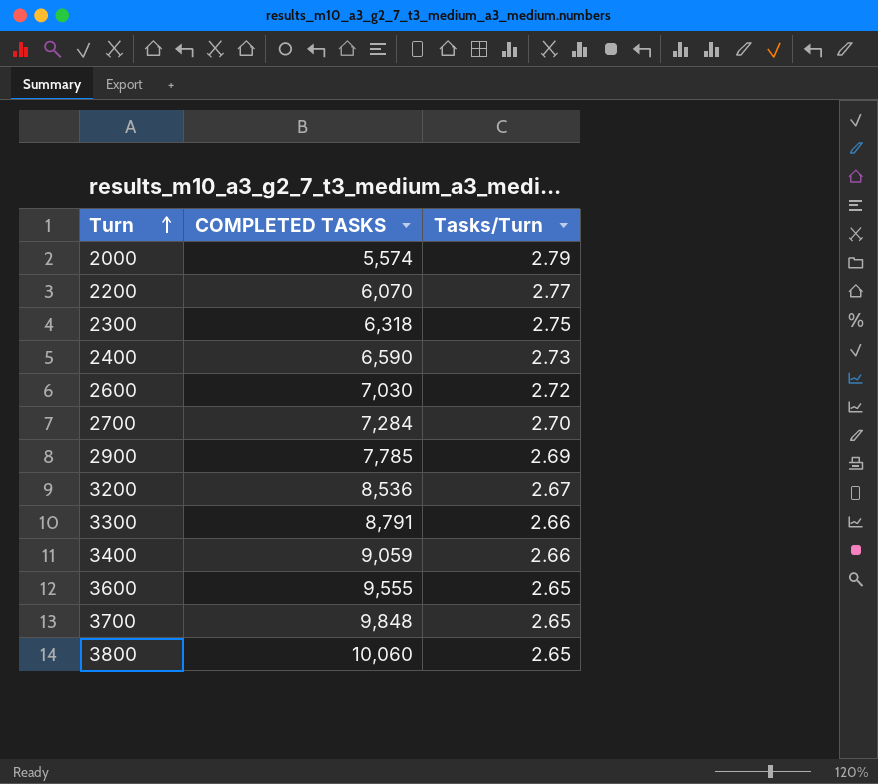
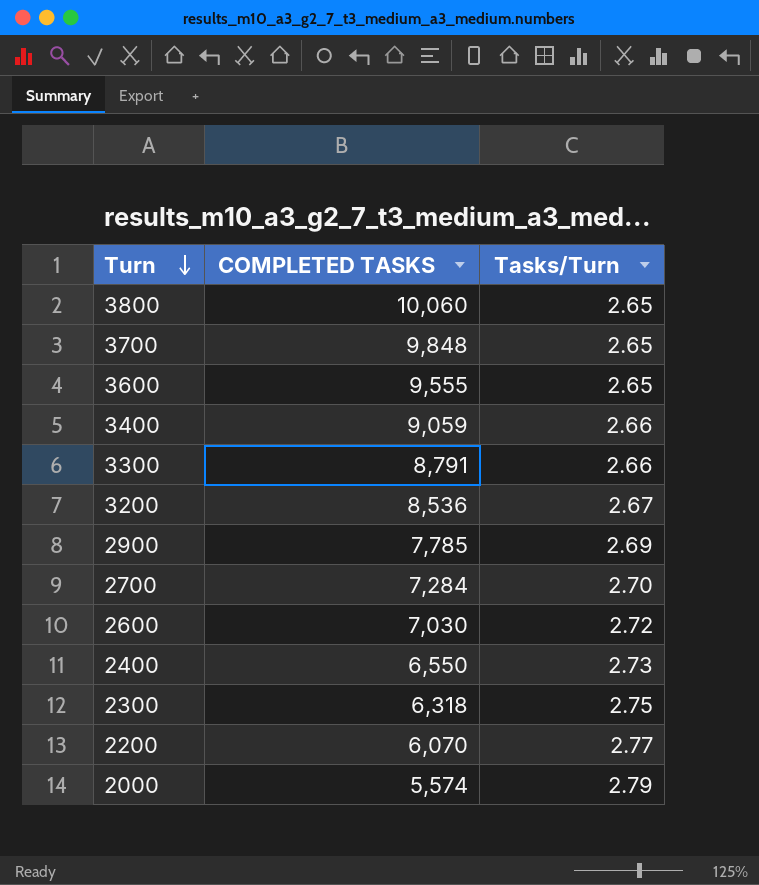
row order: Turn ascending -> Turn descending
2400 | COMPLETED TASKS: 6,590 -> 6,550

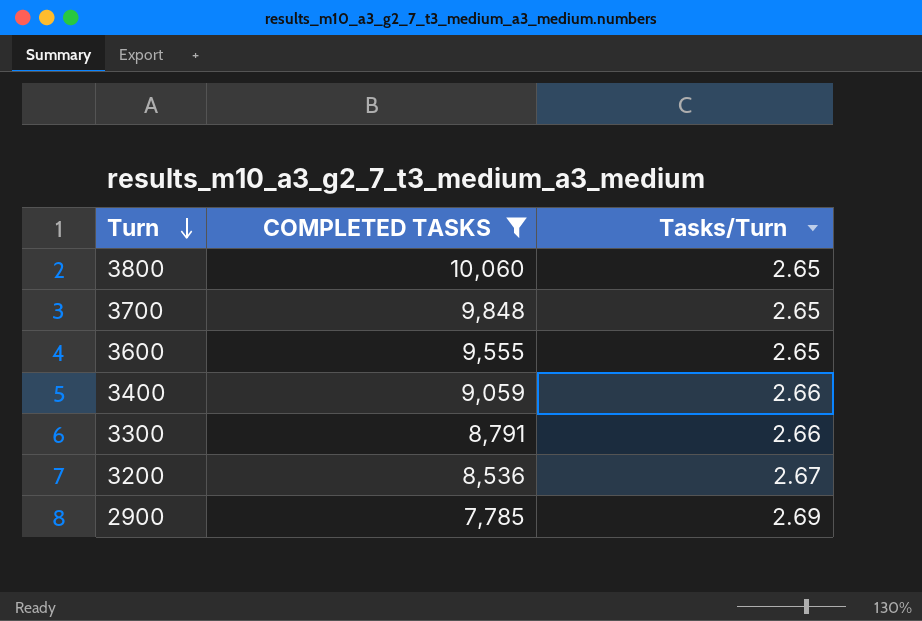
filter: none -> COMPLETED TASKS >= 7,785

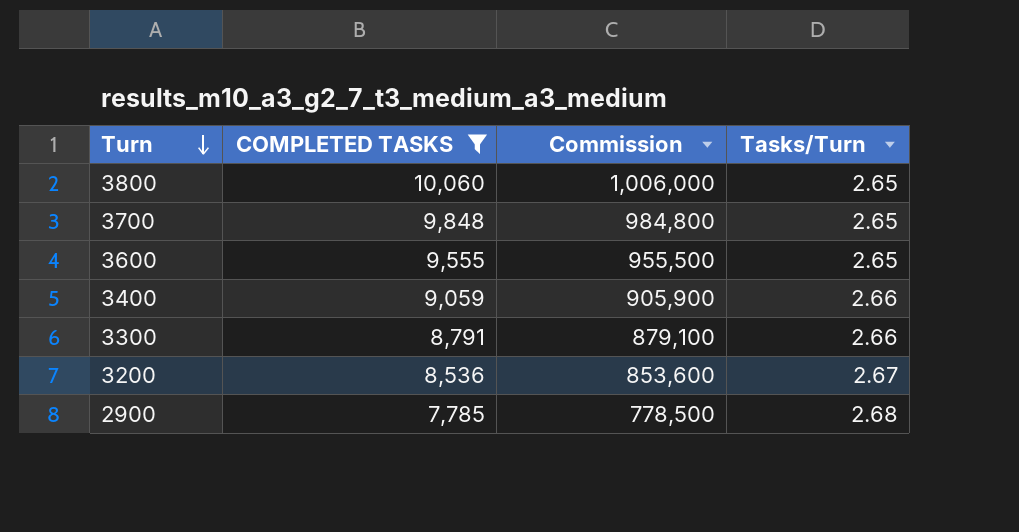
column Commission | formula: none -> [COMPLETED TASKS] * 100
2900 | Tasks/Turn: 2.69 -> 2.68

